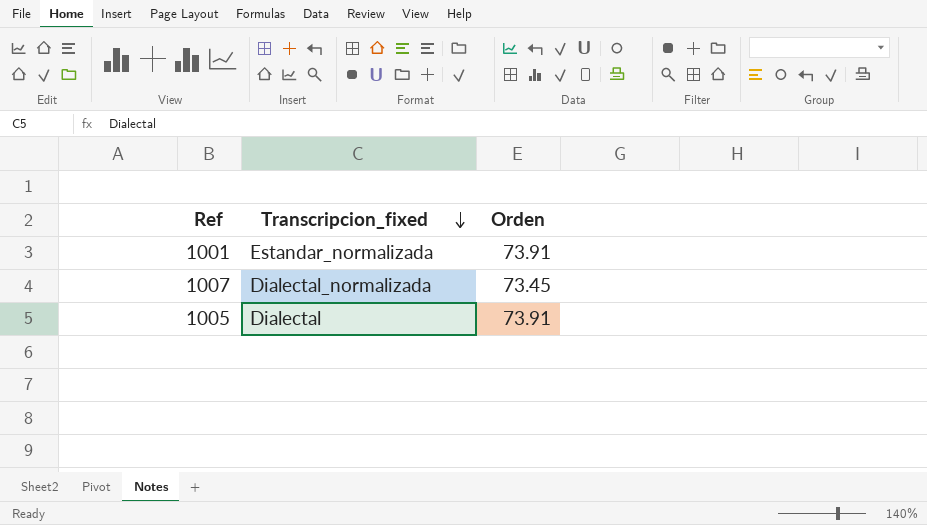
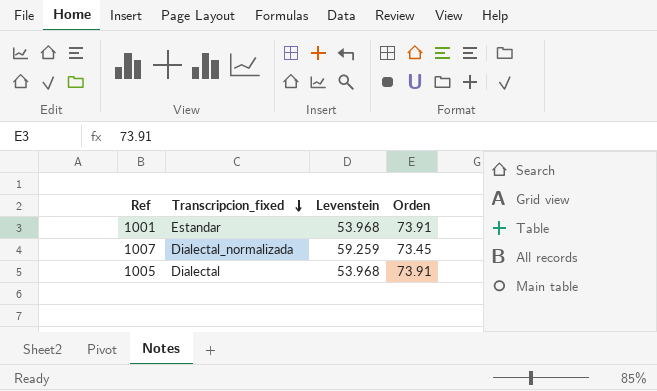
column Levenstein | position: none -> 3
1001 | Transcripcion_fixed: Estandar_normalizada -> Estandar

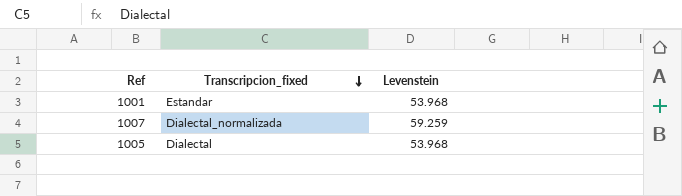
column Orden | position: 4 -> none

